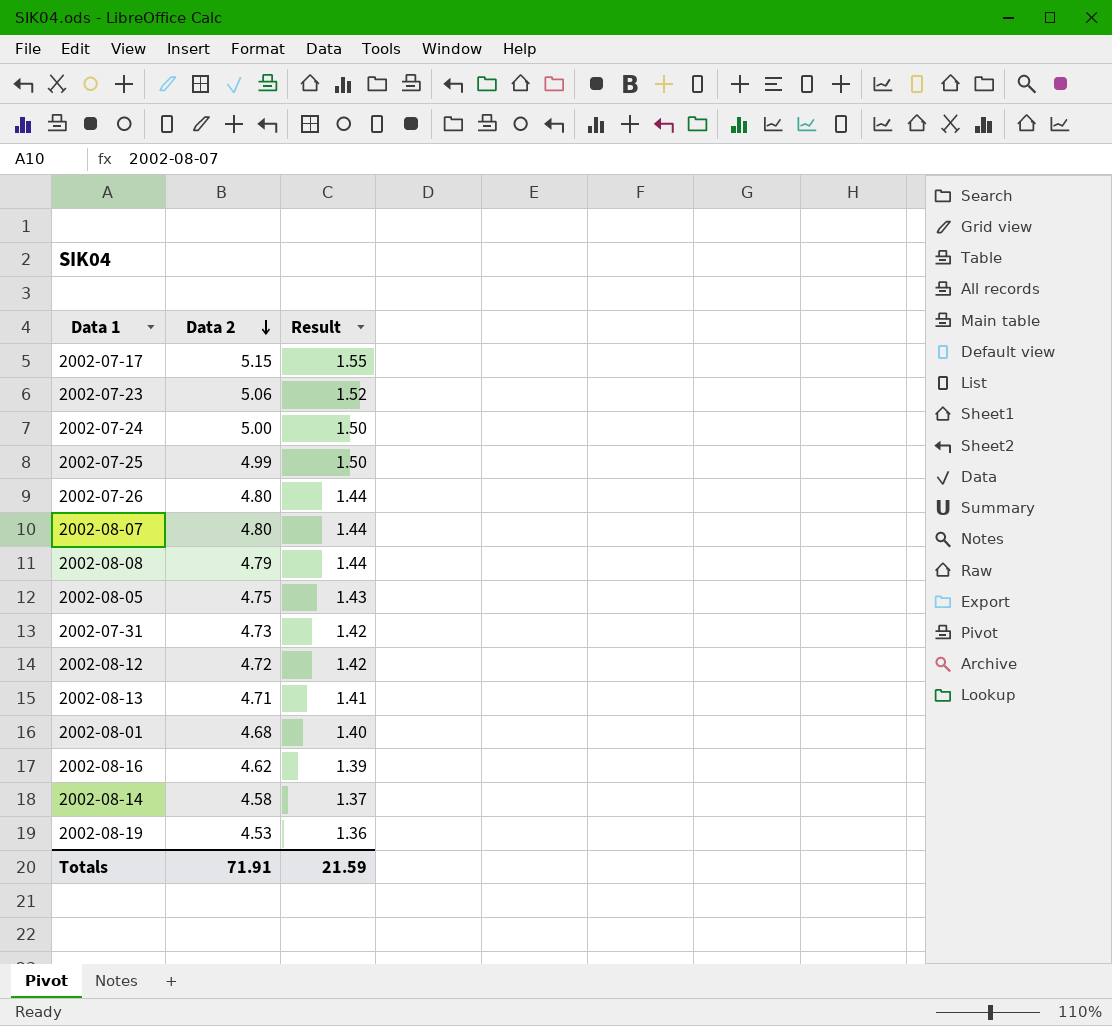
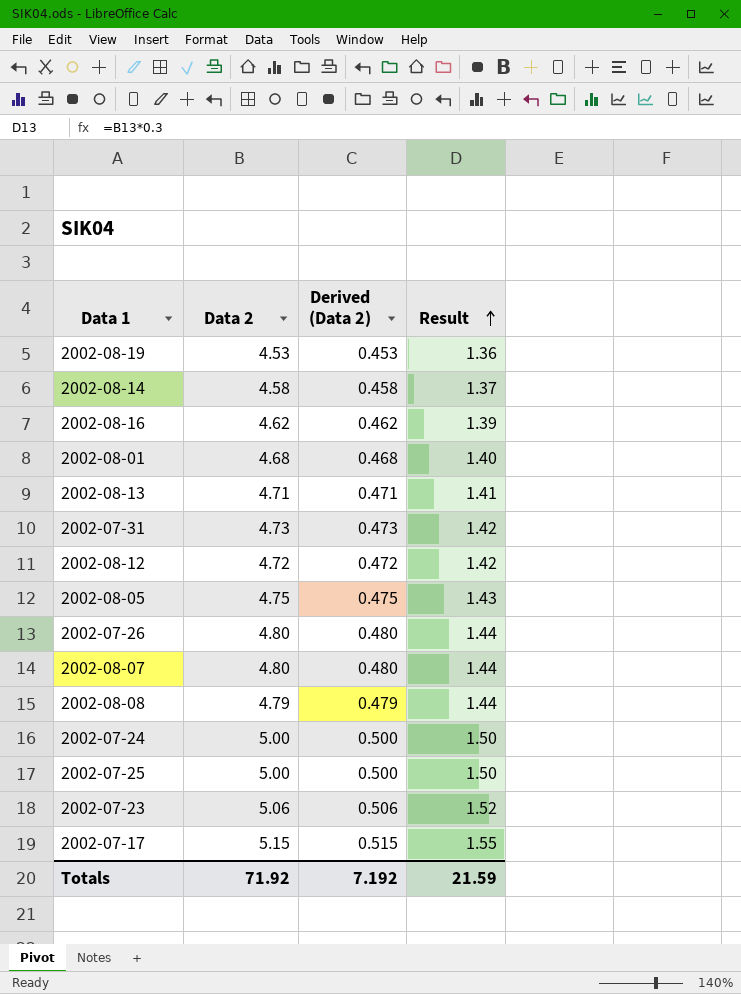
row order: Data 2 descending -> Result ascending
column Derived (Data 2) | formula: none -> [Data 2] * 0.1
2002-07-25 | Data 2: 4.99 -> 5.00
Totals | Data 2: 71.91 -> 71.92

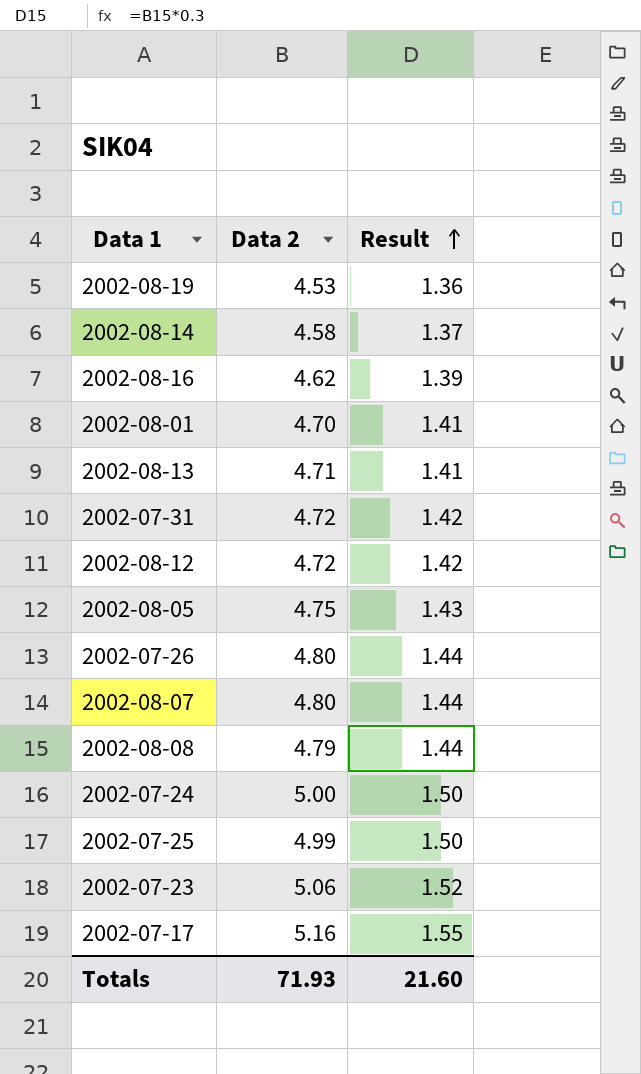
column Derived (Data 2) | formula: [Data 2] * 0.1 -> none
2002-08-01 | Data 2: 4.68 -> 4.70
2002-08-01 | Result: 1.40 -> 1.41
2002-07-31 | Data 2: 4.73 -> 4.72
2002-07-25 | Data 2: 5.00 -> 4.99
2002-07-17 | Data 2: 5.15 -> 5.16
Totals | Data 2: 71.92 -> 71.93
Totals | Result: 21.59 -> 21.60

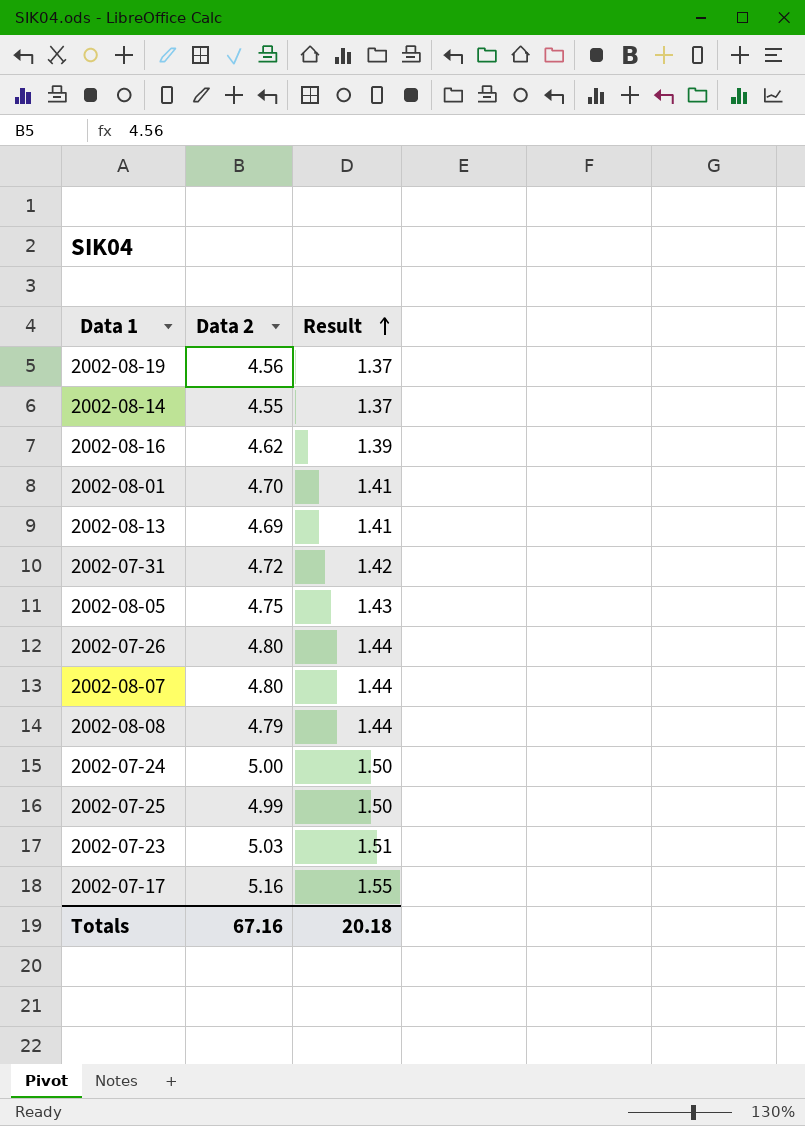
row 2002-08-12: 4.72 | 1.42 -> none
2002-08-19 | Data 2: 4.53 -> 4.56
2002-08-19 | Result: 1.36 -> 1.37
2002-08-14 | Data 2: 4.58 -> 4.55
2002-08-13 | Data 2: 4.71 -> 4.69
2002-07-23 | Data 2: 5.06 -> 5.03
2002-07-23 | Result: 1.52 -> 1.51
Totals | Data 2: 71.93 -> 67.16
Totals | Result: 21.60 -> 20.18

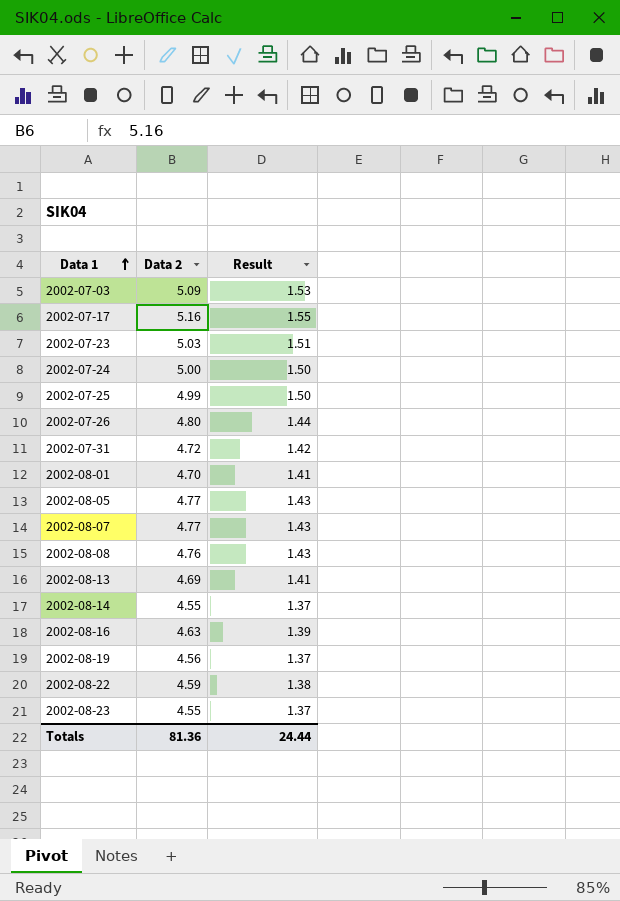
row order: Result ascending -> Data 1 ascending
row 2002-07-03: none -> 5.09 | 1.53
2002-08-05 | Data 2: 4.75 -> 4.77
2002-08-07 | Data 2: 4.80 -> 4.77
2002-08-07 | Result: 1.44 -> 1.43
2002-08-08 | Data 2: 4.79 -> 4.76
2002-08-08 | Result: 1.44 -> 1.43
2002-08-16 | Data 2: 4.62 -> 4.63
row 2002-08-22: none -> 4.59 | 1.38
row 2002-08-23: none -> 4.55 | 1.37
Totals | Data 2: 67.16 -> 81.36
Totals | Result: 20.18 -> 24.44

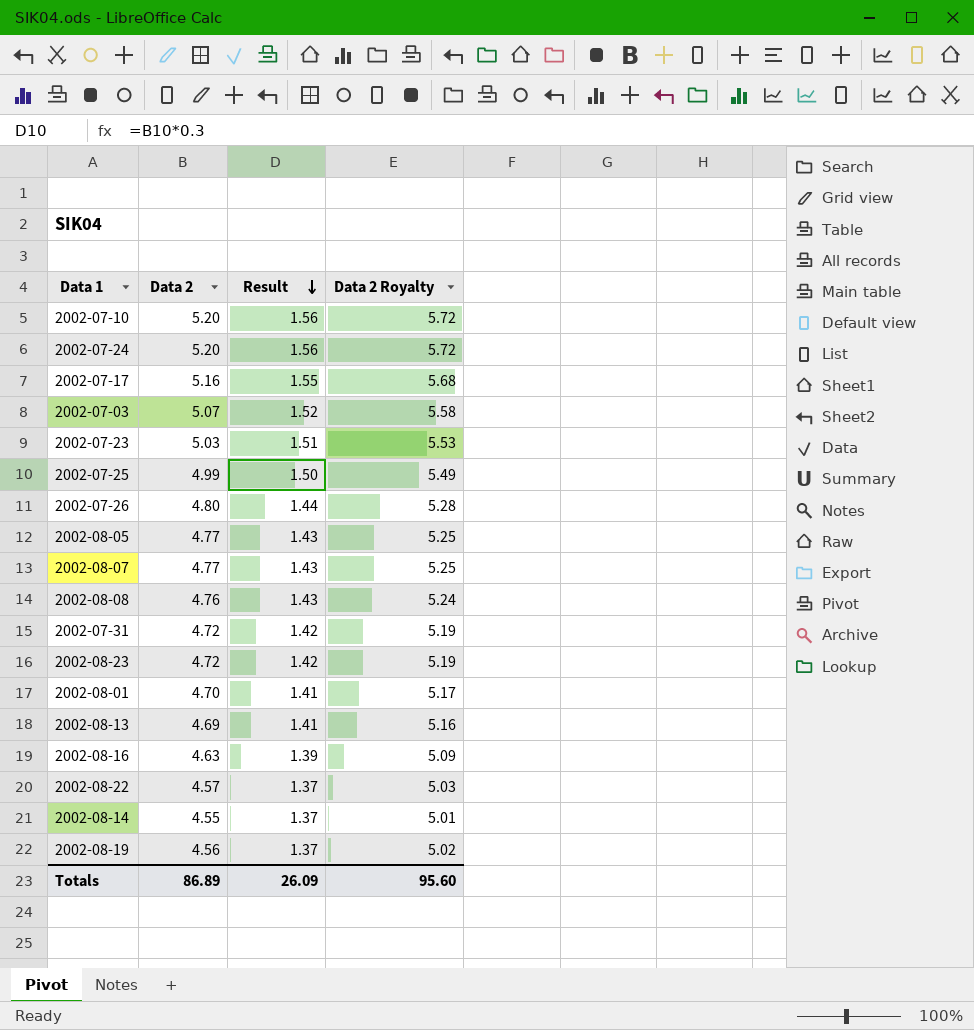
row order: Data 1 ascending -> Result descending
column Data 2 Royalty | formula: none -> [Data 2] * 1.1
row 2002-07-10: none -> 5.20 | 1.56 | 5.72
2002-07-24 | Data 2: 5.00 -> 5.20
2002-07-24 | Result: 1.50 -> 1.56
2002-07-03 | Data 2: 5.09 -> 5.07
2002-07-03 | Result: 1.53 -> 1.52
2002-08-23 | Data 2: 4.55 -> 4.72
2002-08-23 | Result: 1.37 -> 1.42
2002-08-22 | Data 2: 4.59 -> 4.57
2002-08-22 | Result: 1.38 -> 1.37
Totals | Data 2: 81.36 -> 86.89
Totals | Result: 24.44 -> 26.09

